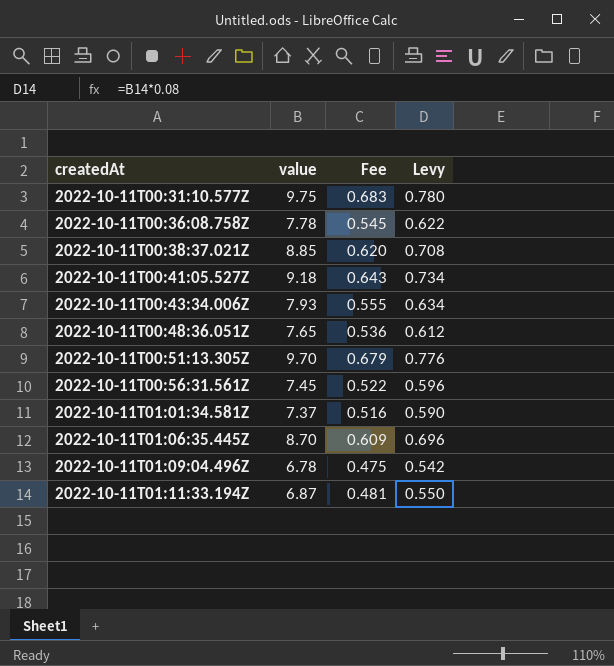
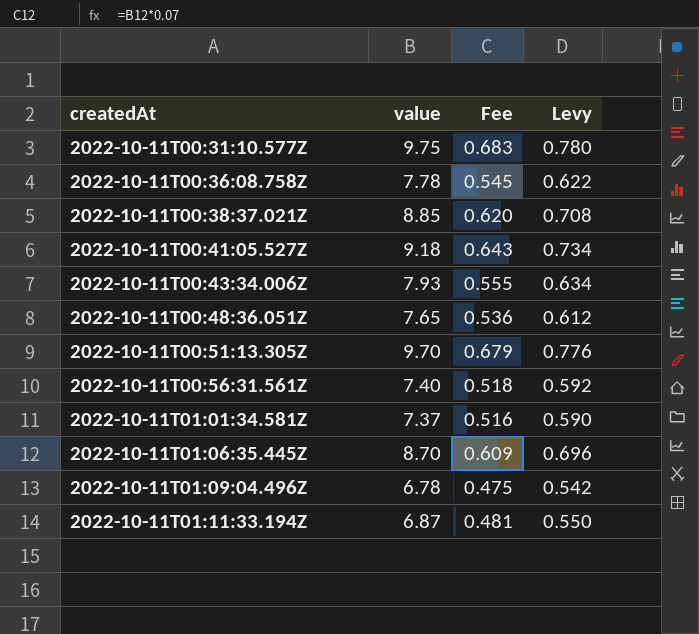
2022-10-11T00:56:31.561Z | value: 7.45 -> 7.40
2022-10-11T00:56:31.561Z | Fee: 0.522 -> 0.518
2022-10-11T00:56:31.561Z | Levy: 0.596 -> 0.592

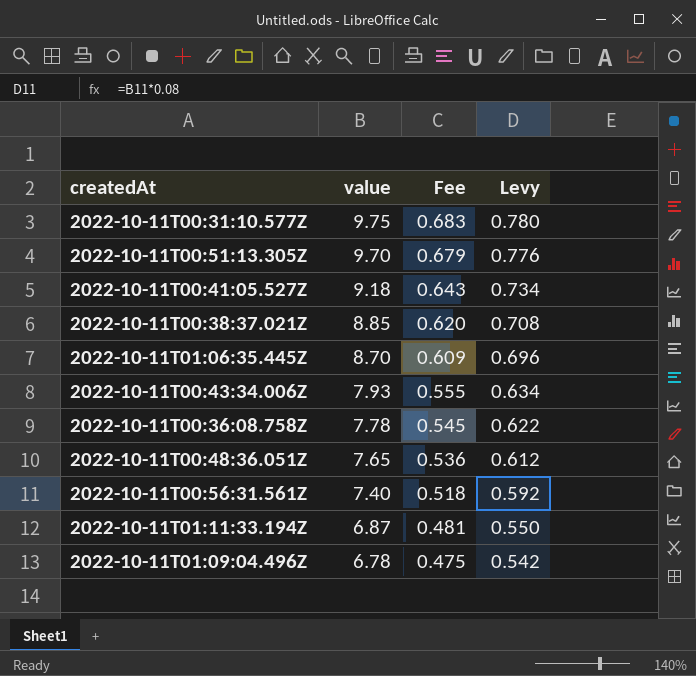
row order: createdAt ascending -> value descending
row 2022-10-11T01:01:34.581Z: 7.37 | 0.516 | 0.590 -> none

